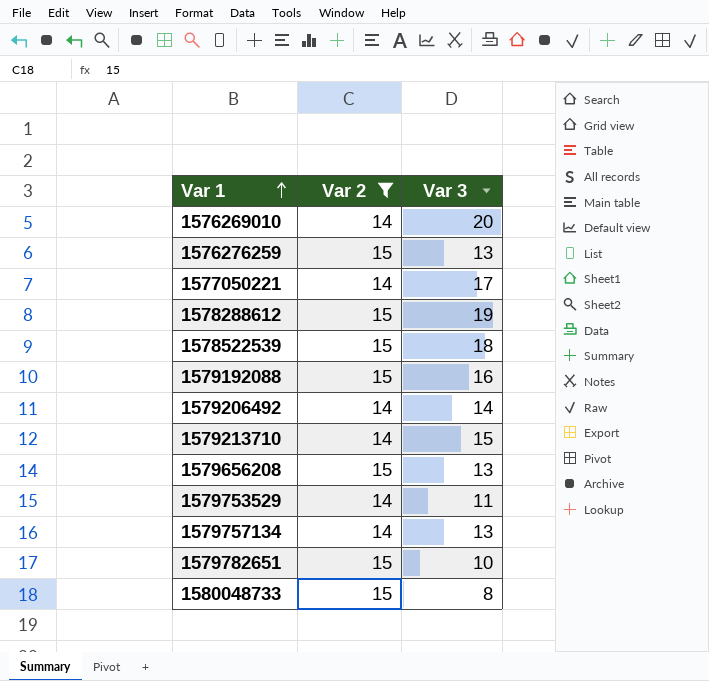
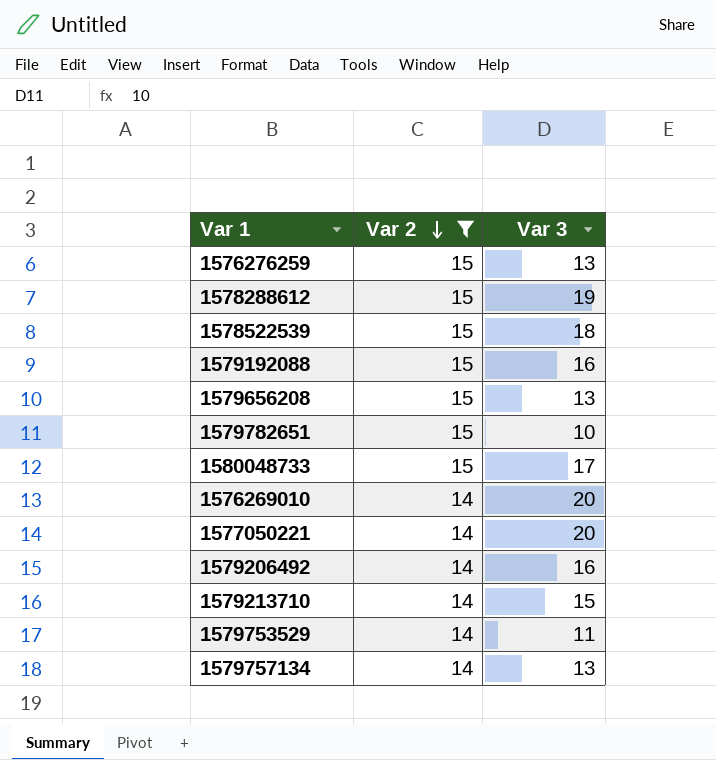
row order: Var 1 ascending -> Var 2 descending
1580048733 | Var 3: 8 -> 17
1577050221 | Var 3: 17 -> 20
1579206492 | Var 3: 14 -> 16

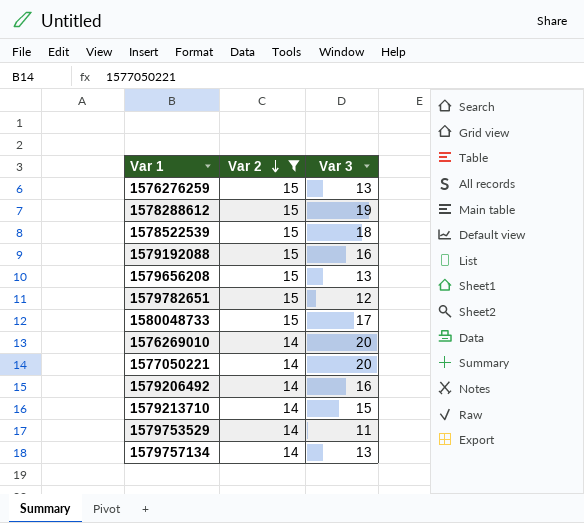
1579782651 | Var 3: 10 -> 12

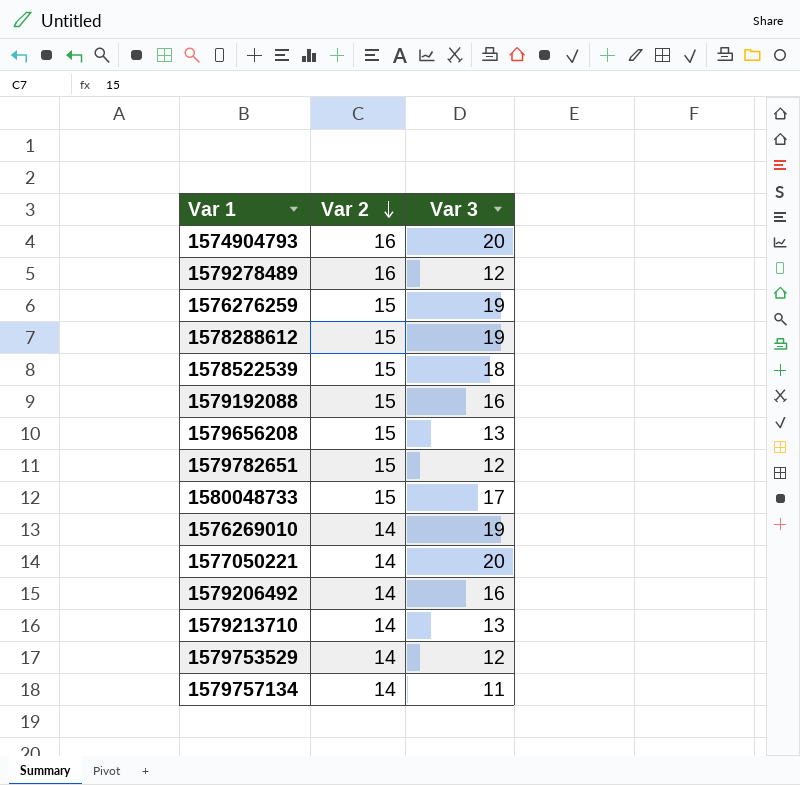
filter: Var 2 != 16 -> none
1576276259 | Var 3: 13 -> 19
1576269010 | Var 3: 20 -> 19
1579213710 | Var 3: 15 -> 13
1579753529 | Var 3: 11 -> 12
1579757134 | Var 3: 13 -> 11

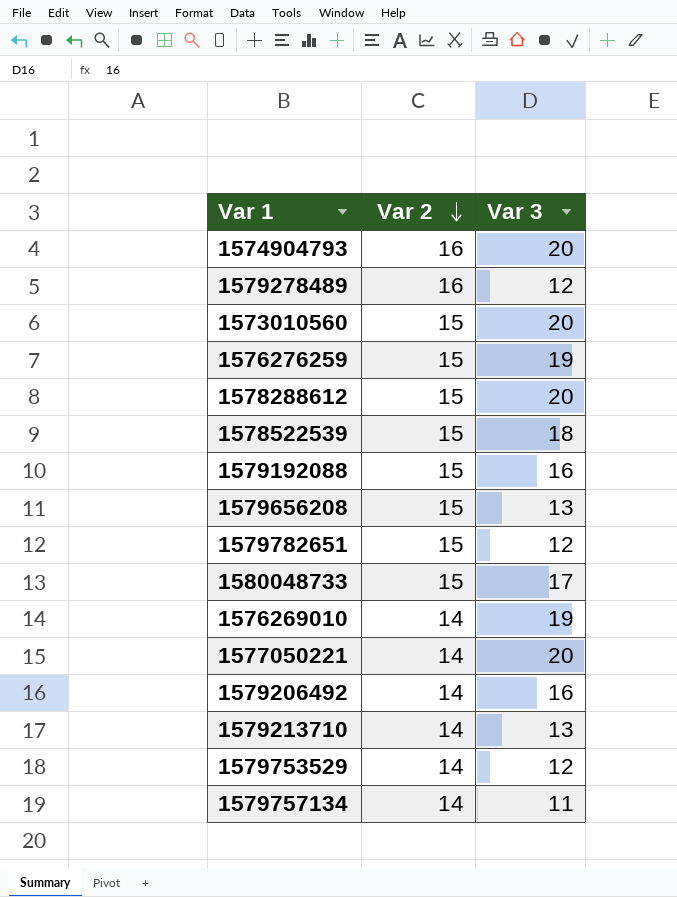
row 1573010560: none -> 15 | 20
1578288612 | Var 3: 19 -> 20

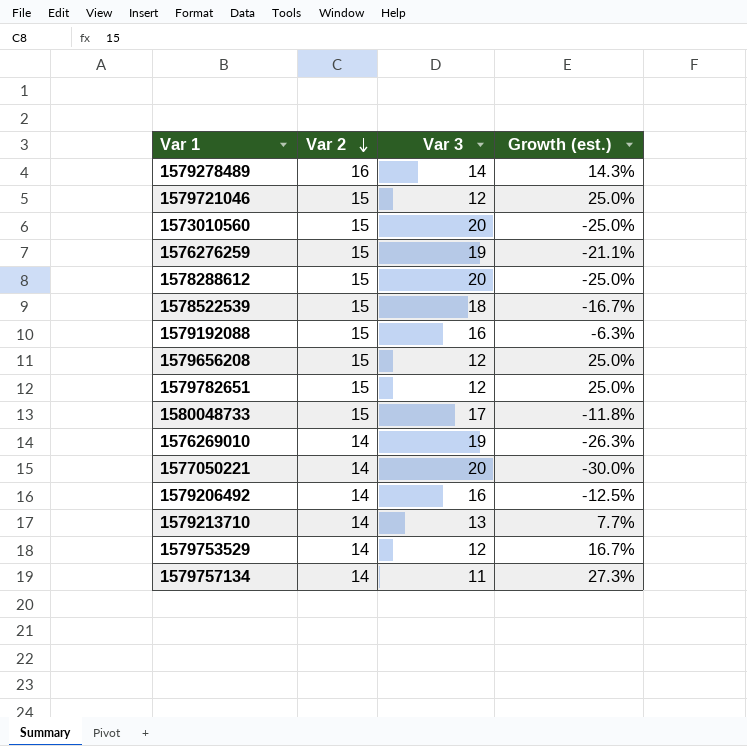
column Growth (est.) | formula: none -> ([Var 2] - [Var 3]) / [Var 3]
row 1574904793: 16 | 20 -> none
1579278489 | Var 3: 12 -> 14
row 1579721046: none -> 15 | 12 | 25.0%
1579656208 | Var 3: 13 -> 12

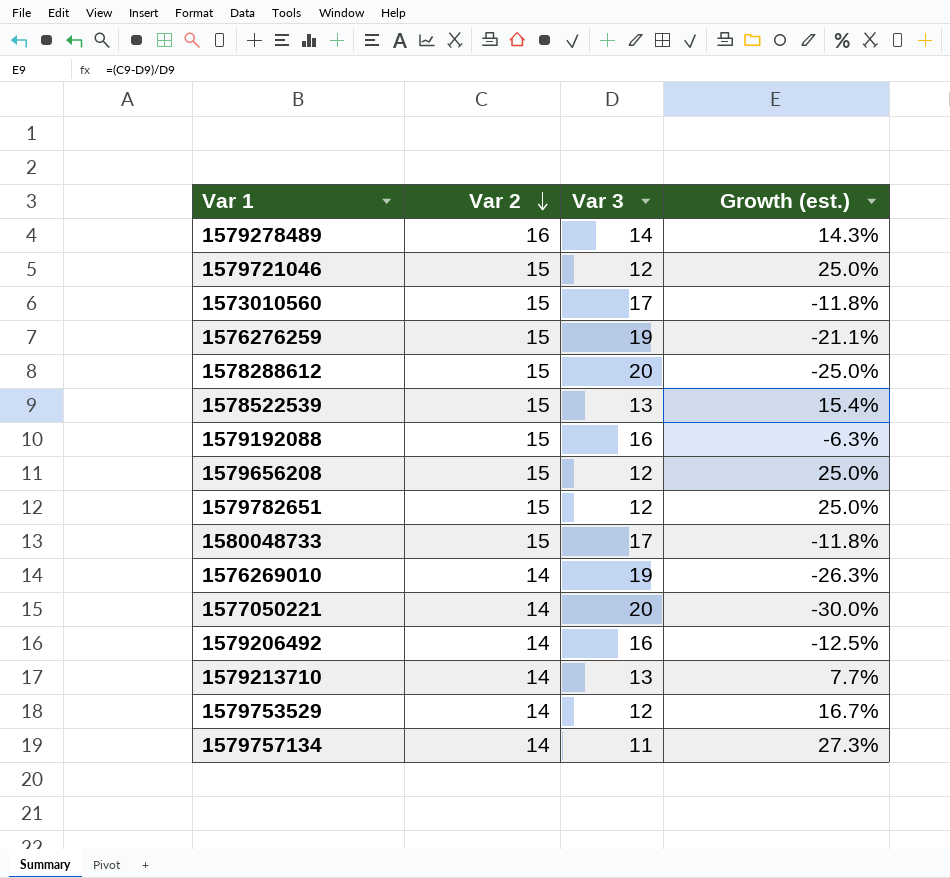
1573010560 | Var 3: 20 -> 17
1573010560 | Growth (est.): -25.0% -> -11.8%
1578522539 | Var 3: 18 -> 13
1578522539 | Growth (est.): -16.7% -> 15.4%

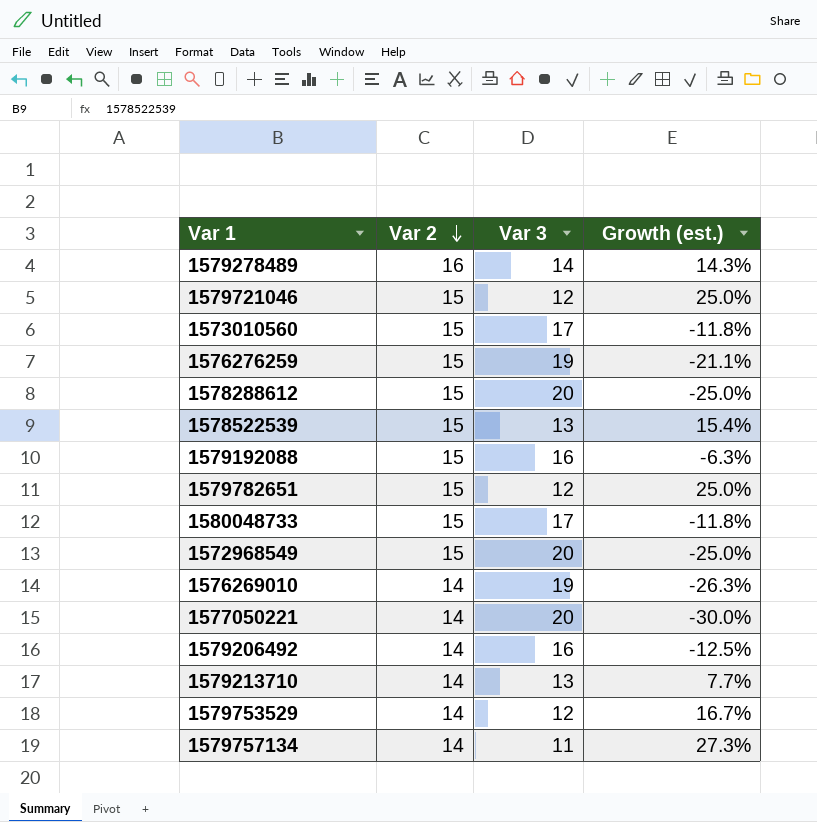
row 1579656208: 15 | 12 | 25.0% -> none
row 1572968549: none -> 15 | 20 | -25.0%

